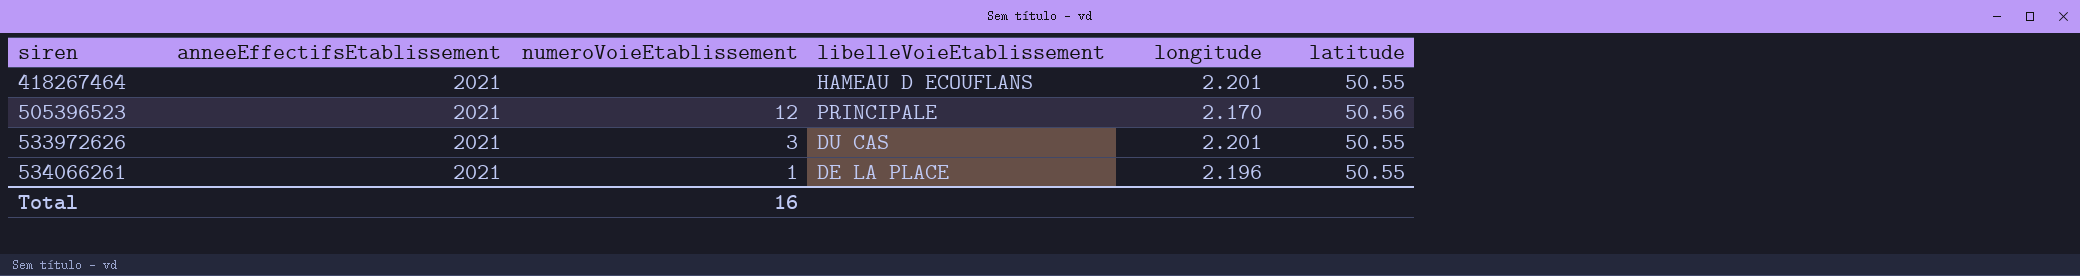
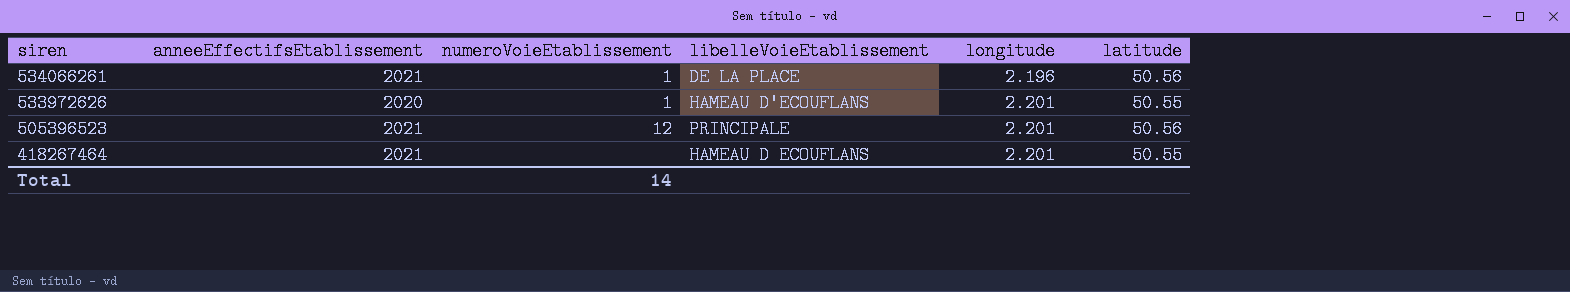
row order: siren ascending -> siren descending
534066261 | latitude: 50.55 -> 50.56
533972626 | anneeEffectifsEtablissement: 2021 -> 2020
533972626 | numeroVoieEtablissement: 3 -> 1
533972626 | libelleVoieEtablissement: DU CAS -> HAMEAU D'ECOUFLANS
505396523 | longitude: 2.170 -> 2.201
Total | numeroVoieEtablissement: 16 -> 14

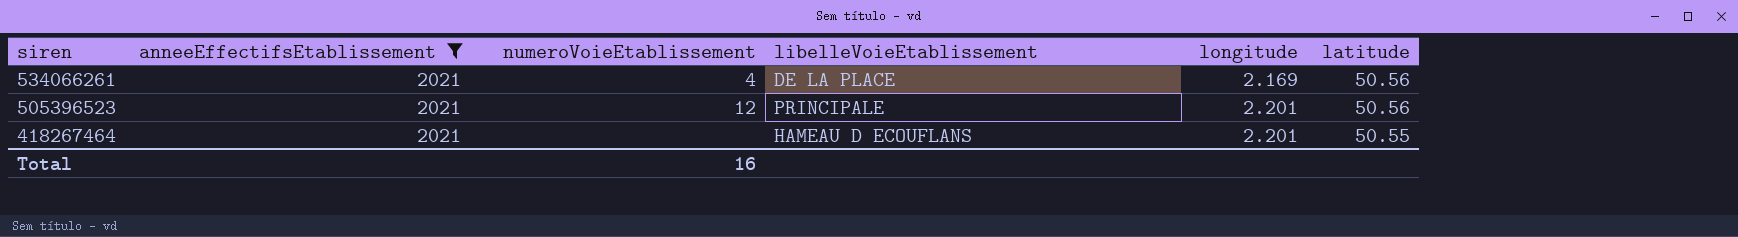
filter: none -> anneeEffectifsEtablissement = 2021
534066261 | numeroVoieEtablissement: 1 -> 4
534066261 | longitude: 2.196 -> 2.169
Total | numeroVoieEtablissement: 14 -> 16

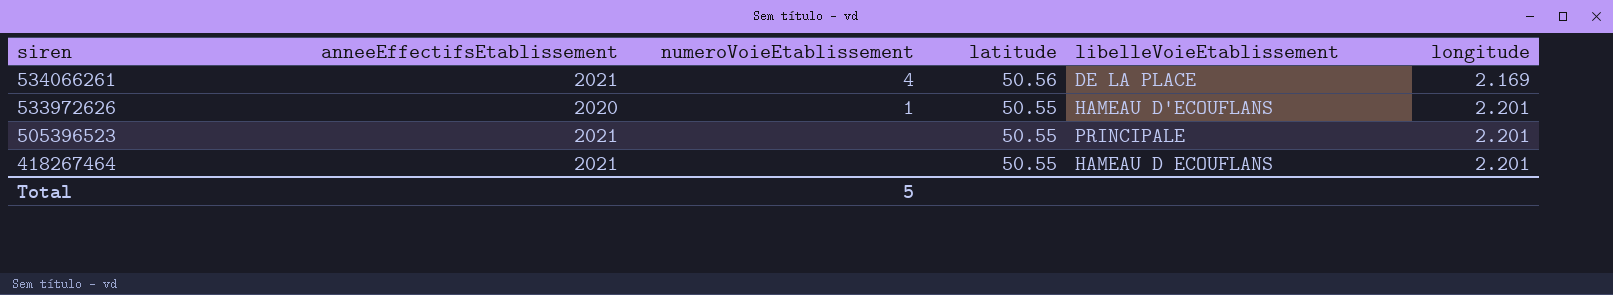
filter: anneeEffectifsEtablissement = 2021 -> none
column latitude | position: 6 -> 4
505396523 | numeroVoieEtablissement: 12 -> none
505396523 | latitude: 50.56 -> 50.55
Total | numeroVoieEtablissement: 16 -> 5

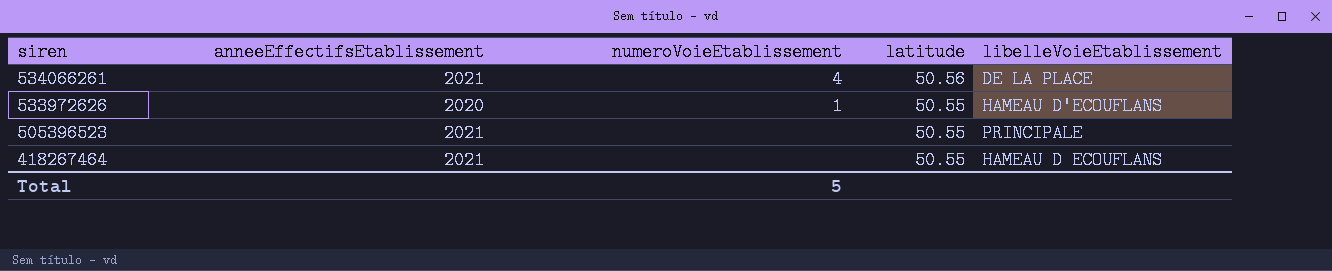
column longitude | position: 6 -> none

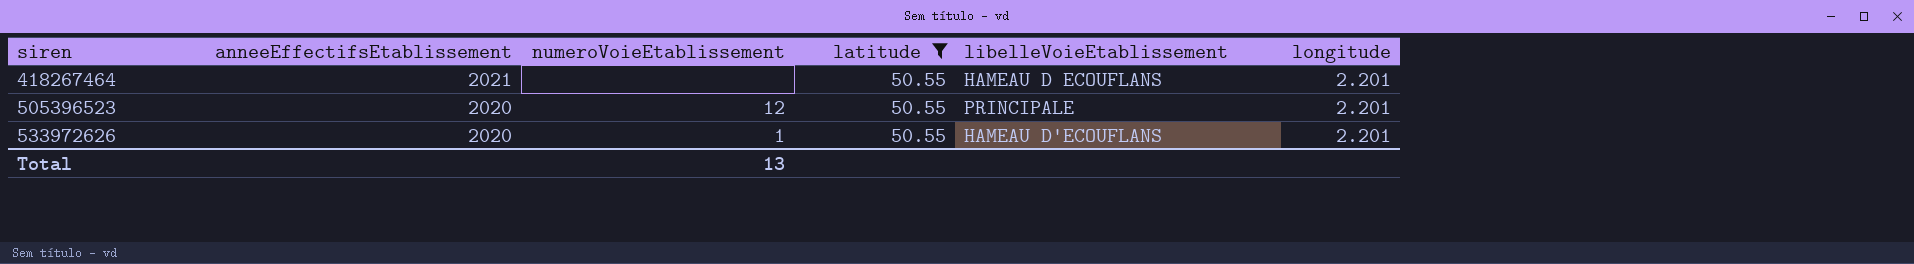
filter: none -> latitude = 50.55
row order: siren descending -> siren ascending
column longitude | position: none -> 6
505396523 | anneeEffectifsEtablissement: 2021 -> 2020
505396523 | numeroVoieEtablissement: none -> 12
Total | numeroVoieEtablissement: 5 -> 13

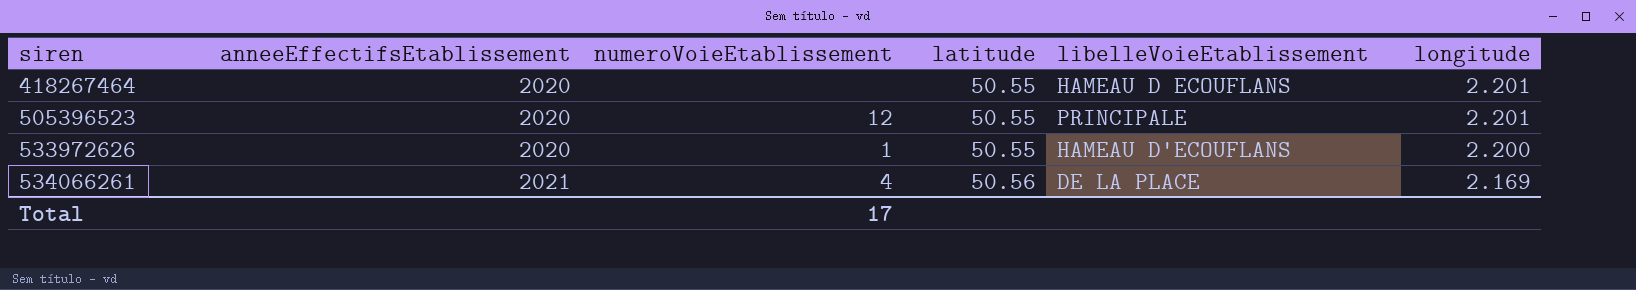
filter: latitude = 50.55 -> none
418267464 | anneeEffectifsEtablissement: 2021 -> 2020
533972626 | longitude: 2.201 -> 2.200
Total | numeroVoieEtablissement: 13 -> 17

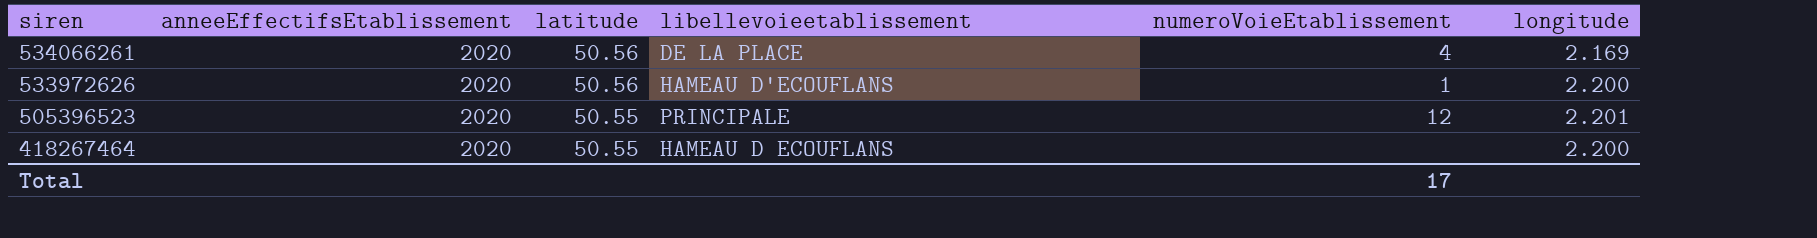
row order: siren ascending -> siren descending
column name: libelleVoieEtablissement -> libellevoieetablissement
column numeroVoieEtablissement | position: 3 -> 5
534066261 | anneeEffectifsEtablissement: 2021 -> 2020
533972626 | latitude: 50.55 -> 50.56
418267464 | longitude: 2.201 -> 2.200

